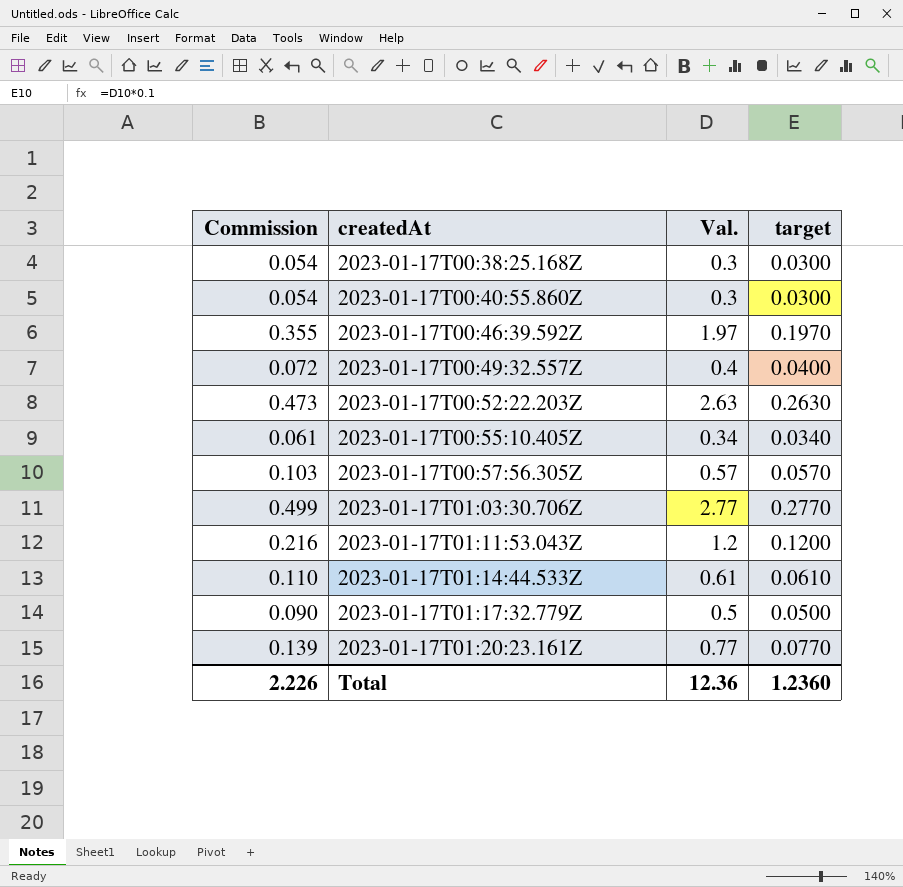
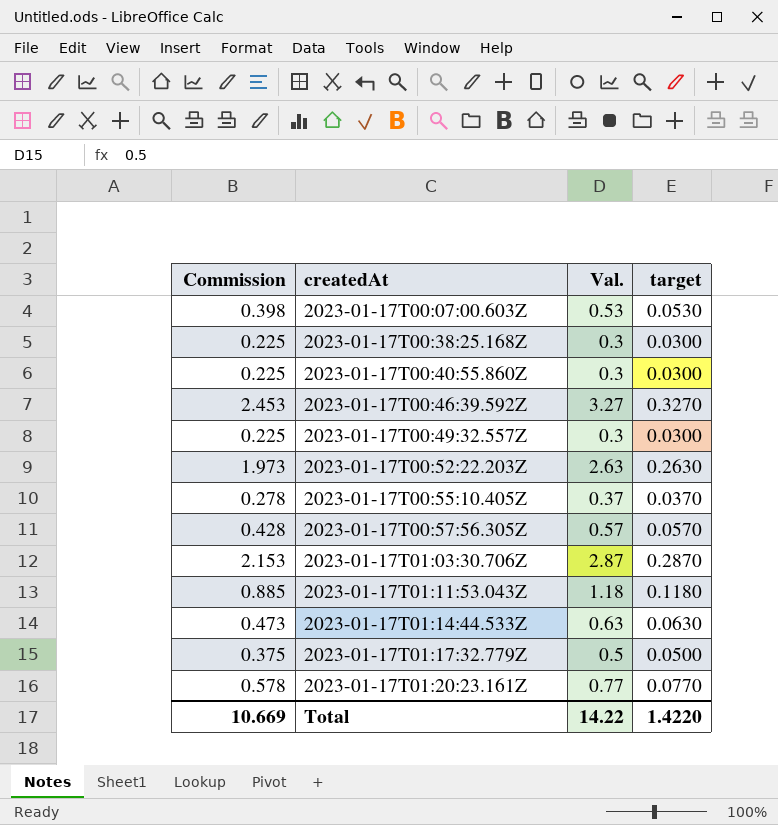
column Commission | formula: [Val.] * 0.18 -> [Val.] * 0.75
row 2023-01-17T00:07:00.603Z: none -> 0.398 | 0.53 | 0.0530
2023-01-17T00:46:39.592Z | Val.: 1.97 -> 3.27
2023-01-17T00:46:39.592Z | target: 0.1970 -> 0.3270
2023-01-17T00:49:32.557Z | Val.: 0.4 -> 0.3
2023-01-17T00:49:32.557Z | target: 0.0400 -> 0.0300
2023-01-17T00:55:10.405Z | Val.: 0.34 -> 0.37
2023-01-17T00:55:10.405Z | target: 0.0340 -> 0.0370
2023-01-17T01:03:30.706Z | Val.: 2.77 -> 2.87
2023-01-17T01:03:30.706Z | target: 0.2770 -> 0.2870
2023-01-17T01:11:53.043Z | Val.: 1.2 -> 1.18
2023-01-17T01:11:53.043Z | target: 0.1200 -> 0.1180
2023-01-17T01:14:44.533Z | Val.: 0.61 -> 0.63
2023-01-17T01:14:44.533Z | target: 0.0610 -> 0.0630
Total | Commission: 2.226 -> 10.669
Total | Val.: 12.36 -> 14.22
Total | target: 1.2360 -> 1.4220

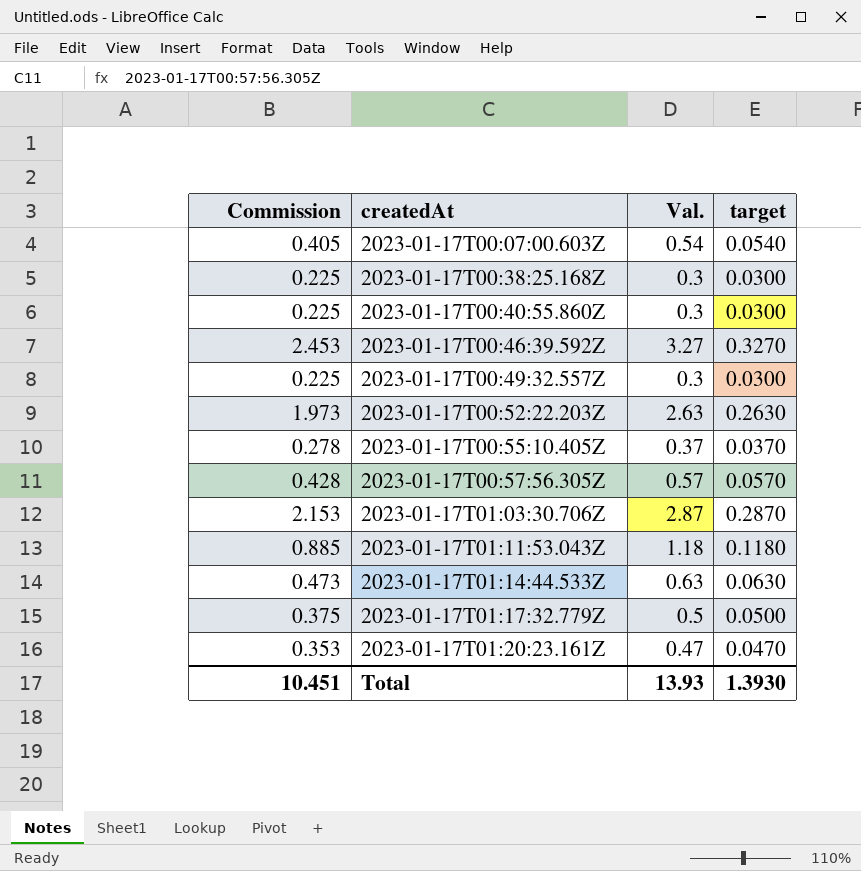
2023-01-17T00:07:00.603Z | Commission: 0.398 -> 0.405
2023-01-17T00:07:00.603Z | Val.: 0.53 -> 0.54
2023-01-17T00:07:00.603Z | target: 0.0530 -> 0.0540
2023-01-17T01:20:23.161Z | Commission: 0.578 -> 0.353
2023-01-17T01:20:23.161Z | Val.: 0.77 -> 0.47
2023-01-17T01:20:23.161Z | target: 0.0770 -> 0.0470
Total | Commission: 10.669 -> 10.451
Total | Val.: 14.22 -> 13.93
Total | target: 1.4220 -> 1.3930

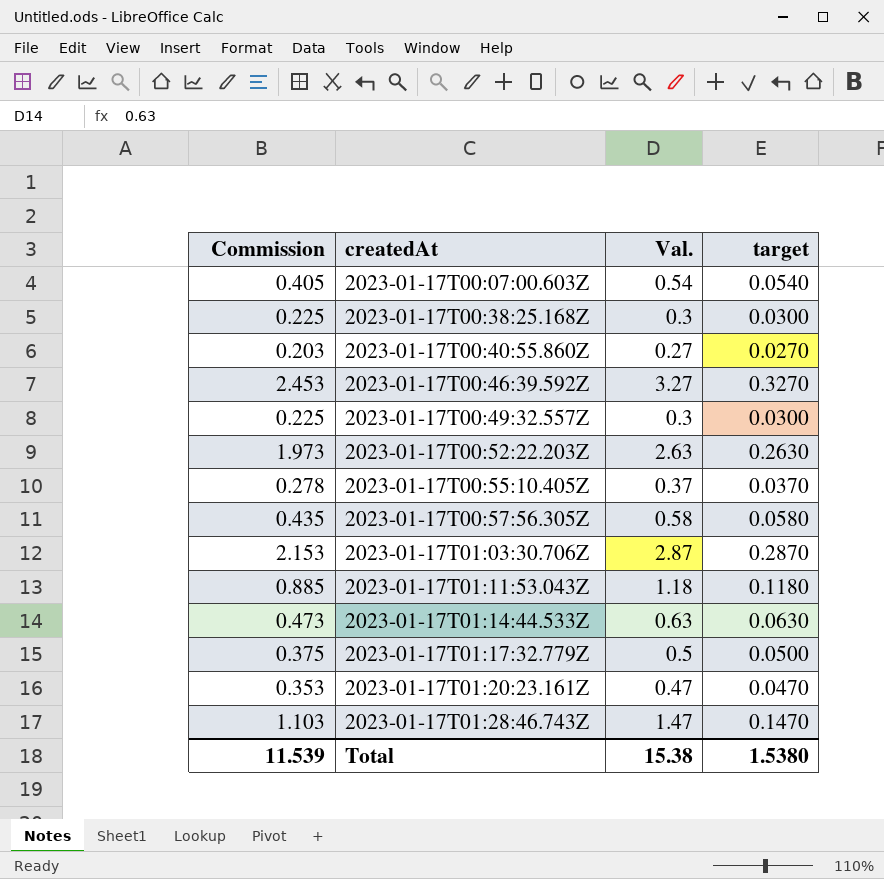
2023-01-17T00:40:55.860Z | Commission: 0.225 -> 0.203
2023-01-17T00:40:55.860Z | Val.: 0.3 -> 0.27
2023-01-17T00:40:55.860Z | target: 0.0300 -> 0.0270
2023-01-17T00:57:56.305Z | Commission: 0.428 -> 0.435
2023-01-17T00:57:56.305Z | Val.: 0.57 -> 0.58
2023-01-17T00:57:56.305Z | target: 0.0570 -> 0.0580
row 2023-01-17T01:28:46.743Z: none -> 1.103 | 1.47 | 0.1470
Total | Commission: 10.451 -> 11.539
Total | Val.: 13.93 -> 15.38
Total | target: 1.3930 -> 1.5380

